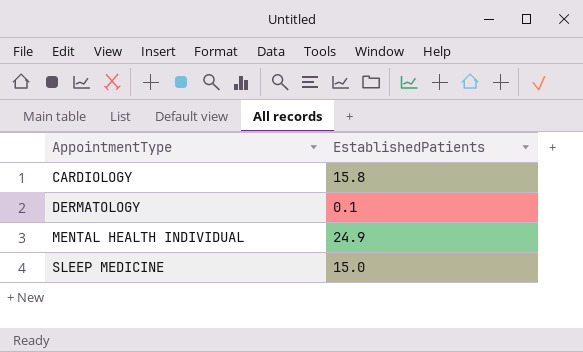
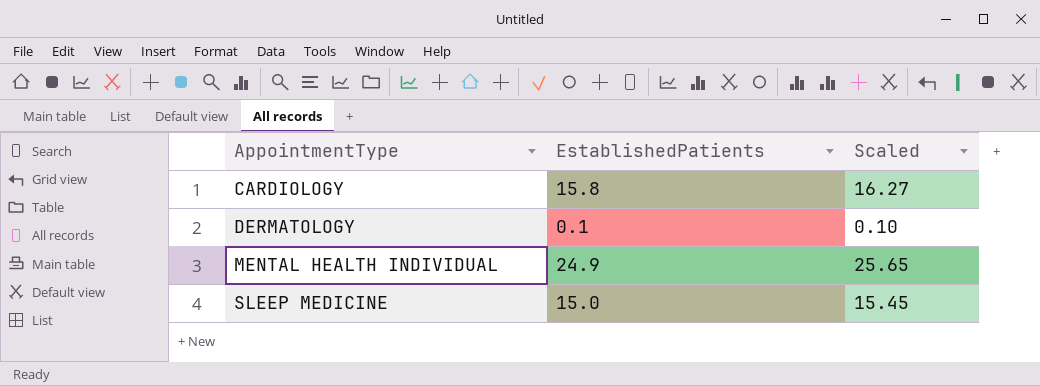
column Scaled | formula: none -> [EstablishedPatients] * 1.03

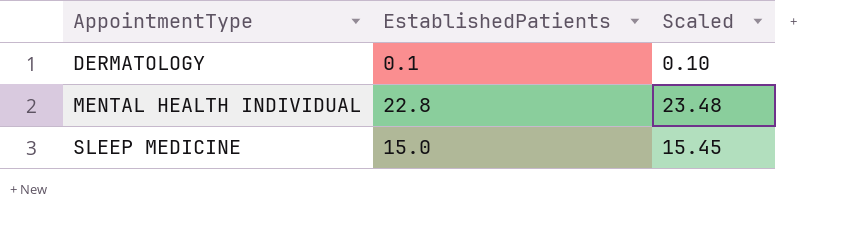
row CARDIOLOGY: 15.8 | 16.27 -> none
MENTAL HEALTH INDIVIDUAL | EstablishedPatients: 24.9 -> 22.8
MENTAL HEALTH INDIVIDUAL | Scaled: 25.65 -> 23.48

